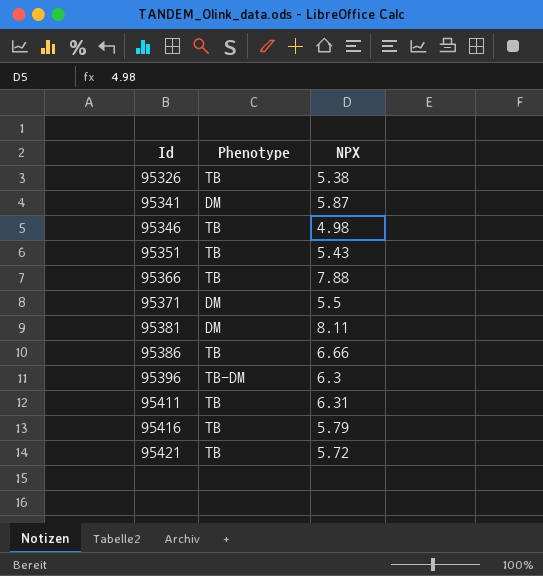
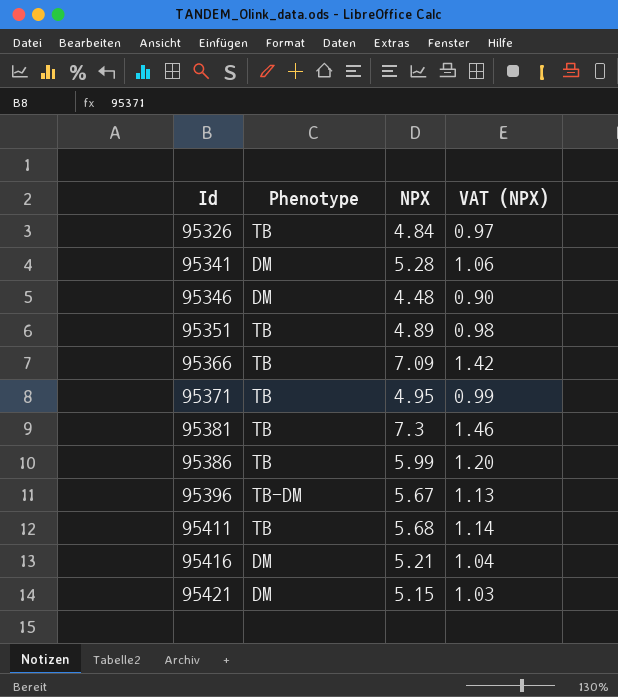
column VAT (NPX) | formula: none -> [NPX] * 0.2
95326 | NPX: 5.38 -> 4.84
95341 | NPX: 5.87 -> 5.28
95346 | Phenotype: TB -> DM
95346 | NPX: 4.98 -> 4.48
95351 | NPX: 5.43 -> 4.89
95366 | NPX: 7.88 -> 7.09
95371 | Phenotype: DM -> TB
95371 | NPX: 5.5 -> 4.95
95381 | Phenotype: DM -> TB
95381 | NPX: 8.11 -> 7.3
95386 | NPX: 6.66 -> 5.99
95396 | NPX: 6.3 -> 5.67
95411 | NPX: 6.31 -> 5.68
95416 | Phenotype: TB -> DM
95416 | NPX: 5.79 -> 5.21
95421 | Phenotype: TB -> DM
95421 | NPX: 5.72 -> 5.15

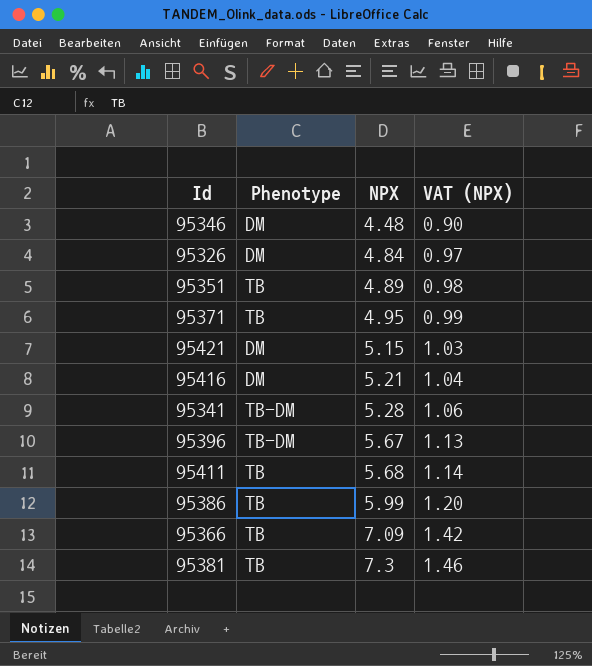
row order: Id ascending -> NPX ascending
95326 | Phenotype: TB -> DM
95341 | Phenotype: DM -> TB-DM

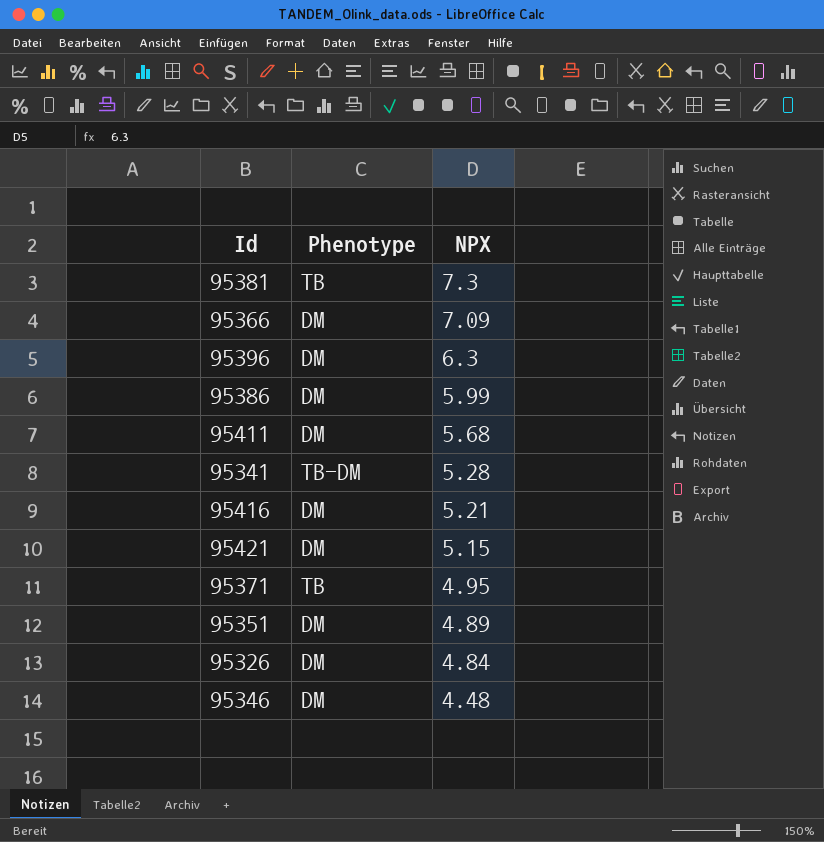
row order: NPX ascending -> NPX descending
column VAT (NPX) | formula: [NPX] * 0.2 -> none
95366 | Phenotype: TB -> DM
95396 | Phenotype: TB-DM -> DM
95396 | NPX: 5.67 -> 6.3
95386 | Phenotype: TB -> DM
95411 | Phenotype: TB -> DM
95351 | Phenotype: TB -> DM

